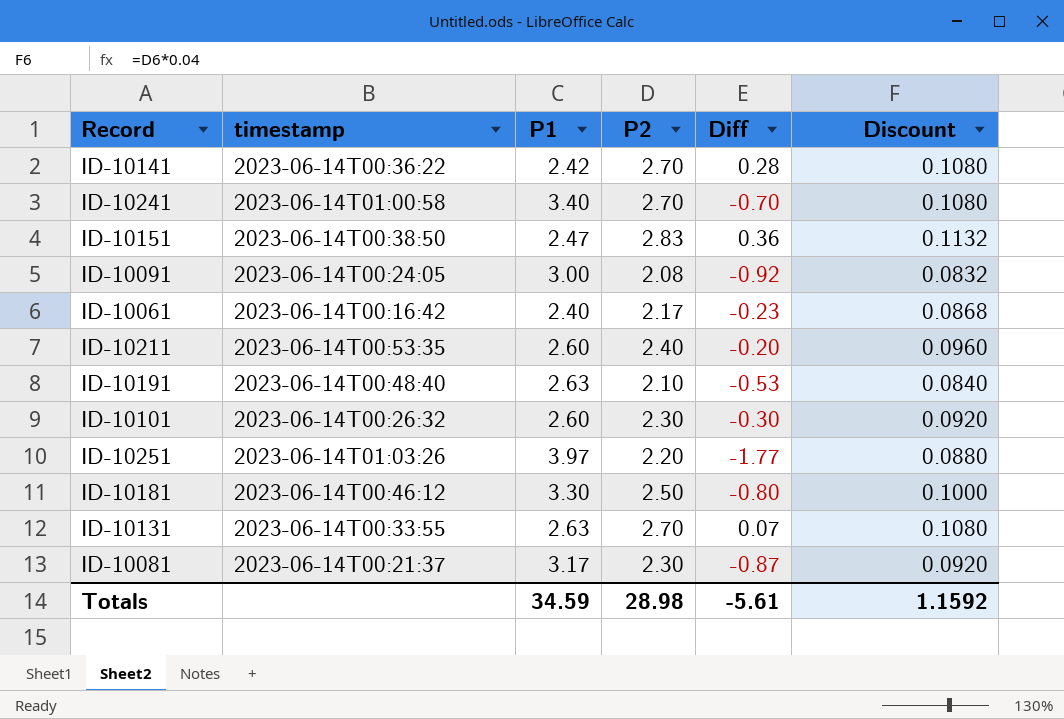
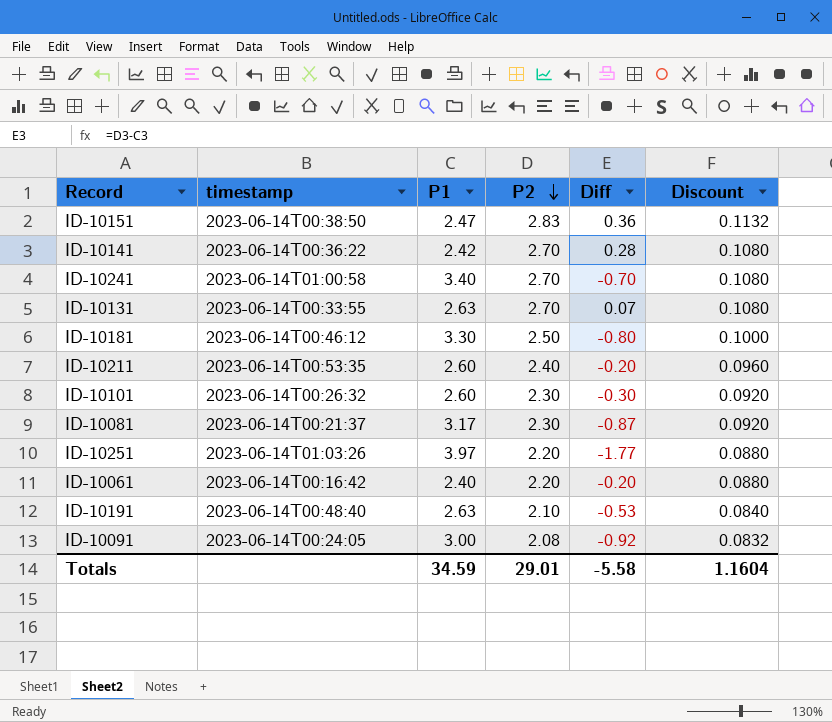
row order: none -> P2 descending
ID-10061 | P2: 2.17 -> 2.20
ID-10061 | Diff: -0.23 -> -0.20
ID-10061 | Discount: 0.0868 -> 0.0880
Totals | P2: 28.98 -> 29.01
Totals | Diff: -5.61 -> -5.58
Totals | Discount: 1.1592 -> 1.1604

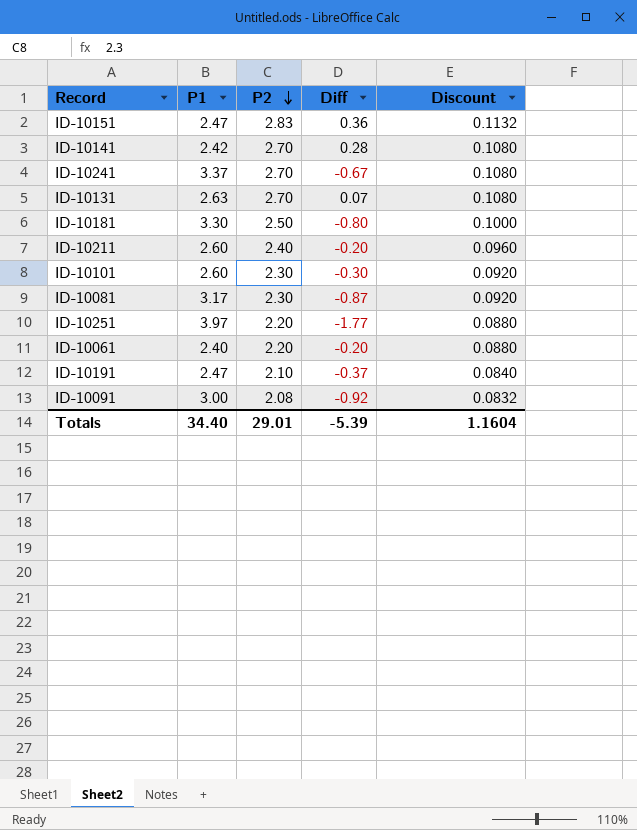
column timestamp | position: 2 -> none
ID-10241 | P1: 3.40 -> 3.37
ID-10241 | Diff: -0.70 -> -0.67
ID-10191 | P1: 2.63 -> 2.47
ID-10191 | Diff: -0.53 -> -0.37
Totals | P1: 34.59 -> 34.40
Totals | Diff: -5.58 -> -5.39

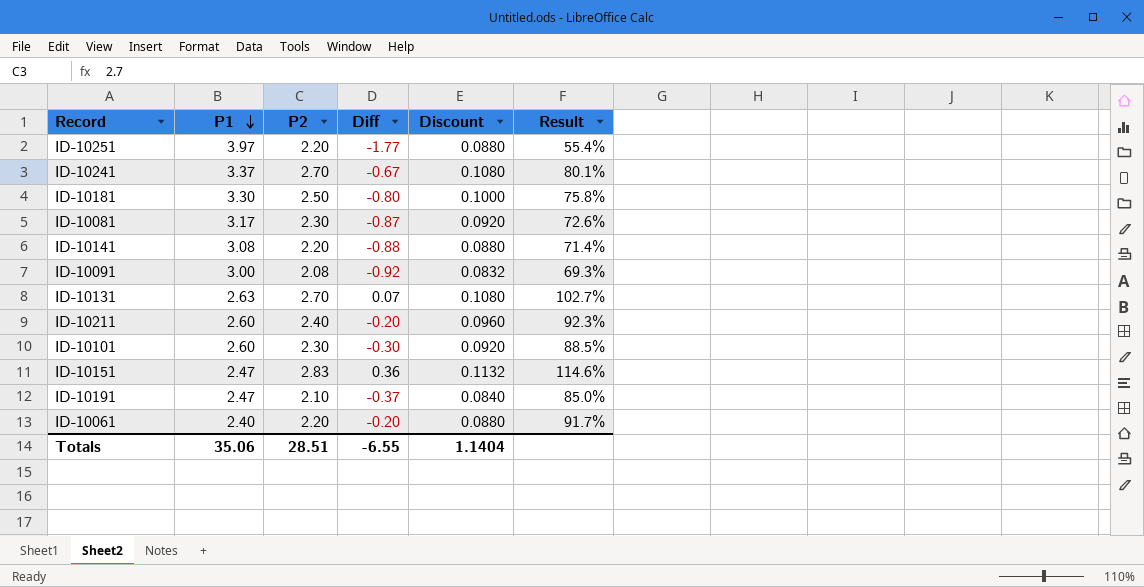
row order: P2 descending -> P1 descending
column Result | formula: none -> [P2] / [P1]
ID-10141 | P1: 2.42 -> 3.08
ID-10141 | P2: 2.70 -> 2.20
ID-10141 | Diff: 0.28 -> -0.88
ID-10141 | Discount: 0.1080 -> 0.0880
Totals | P1: 34.40 -> 35.06
Totals | P2: 29.01 -> 28.51
Totals | Diff: -5.39 -> -6.55
Totals | Discount: 1.1604 -> 1.1404

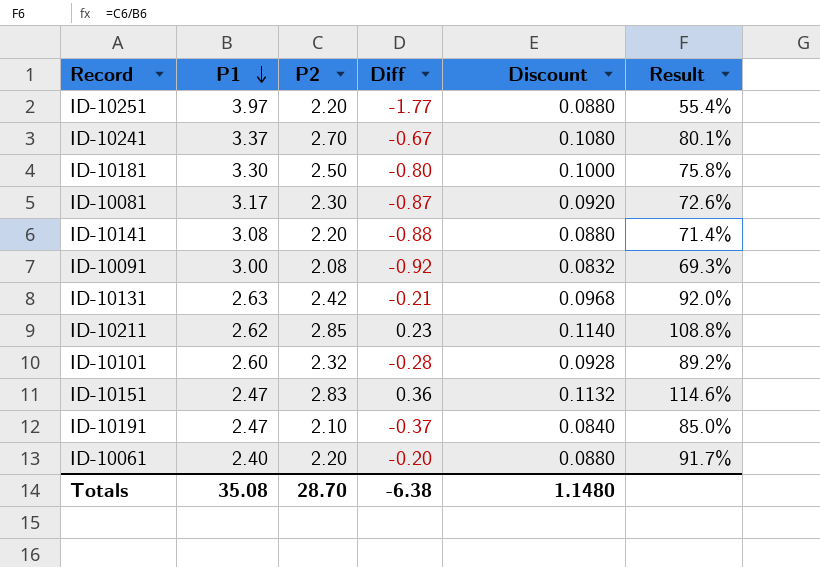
ID-10131 | P2: 2.70 -> 2.42
ID-10131 | Diff: 0.07 -> -0.21
ID-10131 | Discount: 0.1080 -> 0.0968
ID-10131 | Result: 102.7% -> 92.0%
ID-10211 | P1: 2.60 -> 2.62
ID-10211 | P2: 2.40 -> 2.85
ID-10211 | Diff: -0.20 -> 0.23
ID-10211 | Discount: 0.0960 -> 0.1140
ID-10211 | Result: 92.3% -> 108.8%
ID-10101 | P2: 2.30 -> 2.32
ID-10101 | Diff: -0.30 -> -0.28
ID-10101 | Discount: 0.0920 -> 0.0928
ID-10101 | Result: 88.5% -> 89.2%
Totals | P1: 35.06 -> 35.08
Totals | P2: 28.51 -> 28.70
Totals | Diff: -6.55 -> -6.38
Totals | Discount: 1.1404 -> 1.1480

